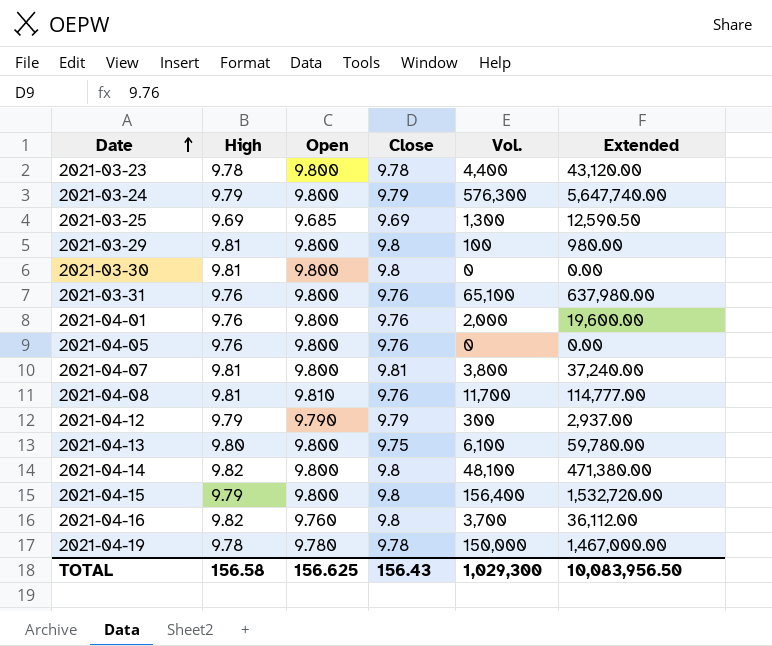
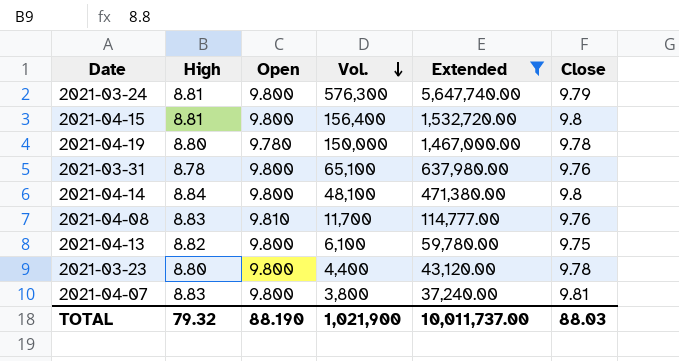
filter: none -> Extended >= 37,240.00
row order: Date ascending -> Vol. descending
column Close | position: 4 -> 6
2021-03-24 | High: 9.79 -> 8.81
2021-04-15 | High: 9.79 -> 8.81
2021-04-19 | High: 9.78 -> 8.80
2021-03-31 | High: 9.76 -> 8.78
2021-04-14 | High: 9.82 -> 8.84
2021-04-08 | High: 9.81 -> 8.83
2021-04-13 | High: 9.80 -> 8.82
2021-03-23 | High: 9.78 -> 8.80
2021-04-07 | High: 9.81 -> 8.83
TOTAL | High: 156.58 -> 79.32
TOTAL | Open: 156.625 -> 88.190
TOTAL | Vol.: 1,029,300 -> 1,021,900
TOTAL | Extended: 10,083,956.50 -> 10,011,737.00
TOTAL | Close: 156.43 -> 88.03

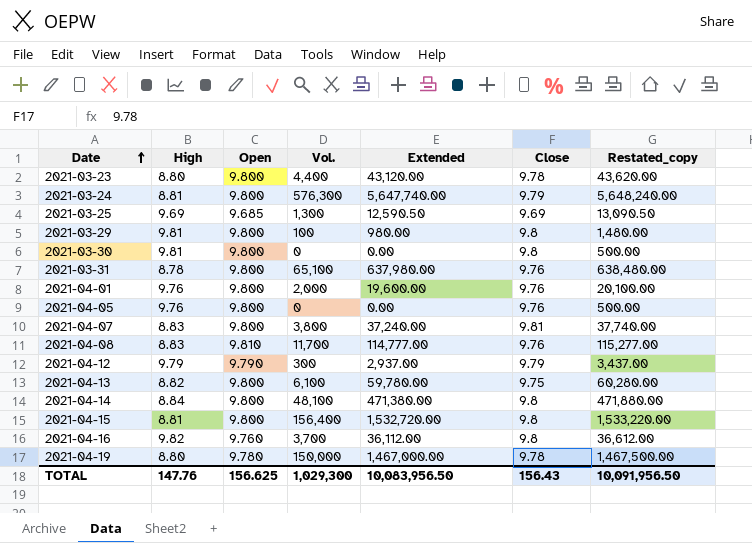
filter: Extended >= 37,240.00 -> none
row order: Vol. descending -> Date ascending
column Restated_copy | formula: none -> [Extended] + 500
TOTAL | High: 79.32 -> 147.76
TOTAL | Open: 88.190 -> 156.625
TOTAL | Vol.: 1,021,900 -> 1,029,300
TOTAL | Extended: 10,011,737.00 -> 10,083,956.50
TOTAL | Close: 88.03 -> 156.43

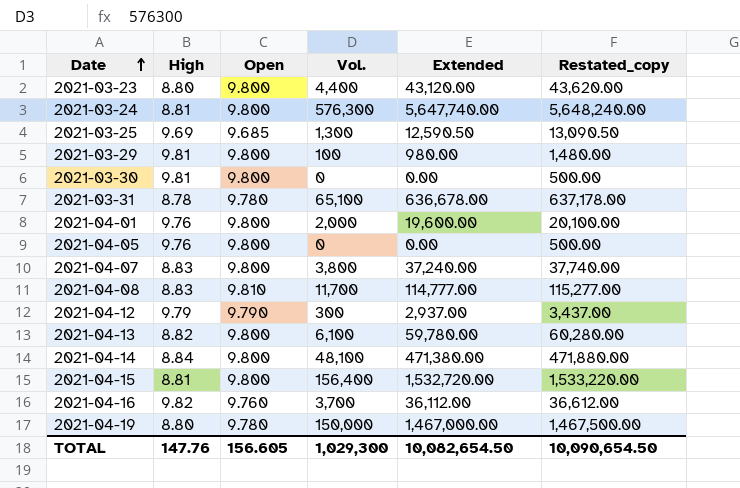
column Close | position: 6 -> none
2021-03-31 | Open: 9.800 -> 9.780
2021-03-31 | Extended: 637,980.00 -> 636,678.00
2021-03-31 | Restated_copy: 638,480.00 -> 637,178.00
TOTAL | Open: 156.625 -> 156.605
TOTAL | Extended: 10,083,956.50 -> 10,082,654.50
TOTAL | Restated_copy: 10,091,956.50 -> 10,090,654.50

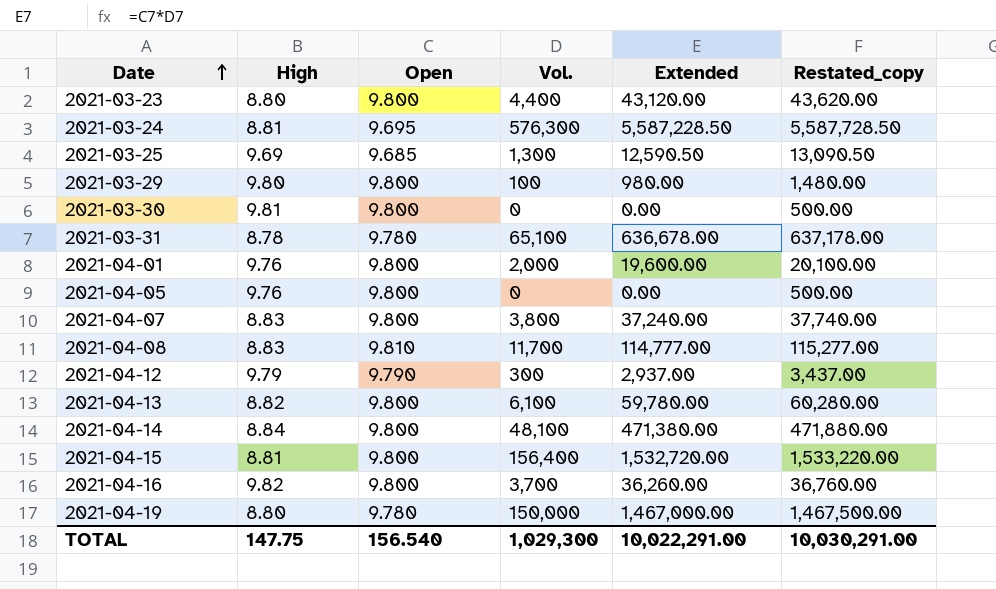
2021-03-24 | Open: 9.800 -> 9.695
2021-03-24 | Extended: 5,647,740.00 -> 5,587,228.50
2021-03-24 | Restated_copy: 5,648,240.00 -> 5,587,728.50
2021-03-29 | High: 9.81 -> 9.80
2021-04-16 | Open: 9.760 -> 9.800
2021-04-16 | Extended: 36,112.00 -> 36,260.00
2021-04-16 | Restated_copy: 36,612.00 -> 36,760.00
TOTAL | High: 147.76 -> 147.75
TOTAL | Open: 156.605 -> 156.540
TOTAL | Extended: 10,082,654.50 -> 10,022,291.00
TOTAL | Restated_copy: 10,090,654.50 -> 10,030,291.00

